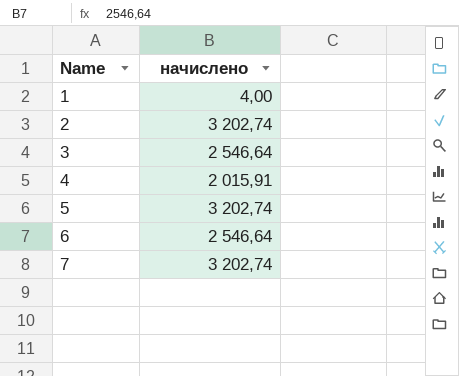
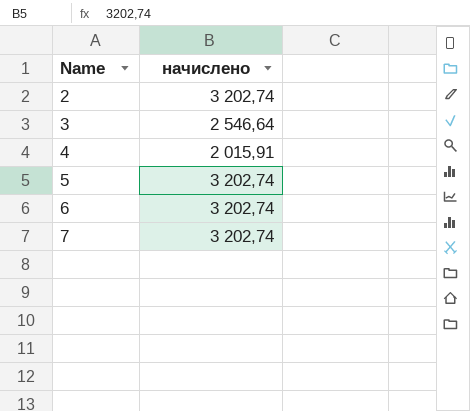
row 1: 4,00 -> none
6 | начислено: 2 546,64 -> 3 202,74

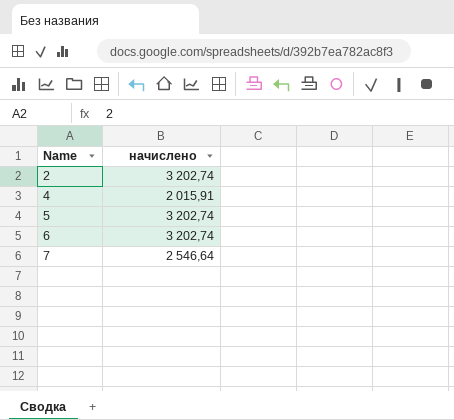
row 3: 2 546,64 -> none
7 | начислено: 3 202,74 -> 2 546,64

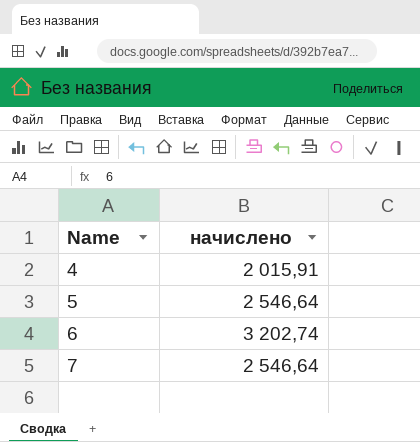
row 2: 3 202,74 -> none
5 | начислено: 3 202,74 -> 2 546,64

